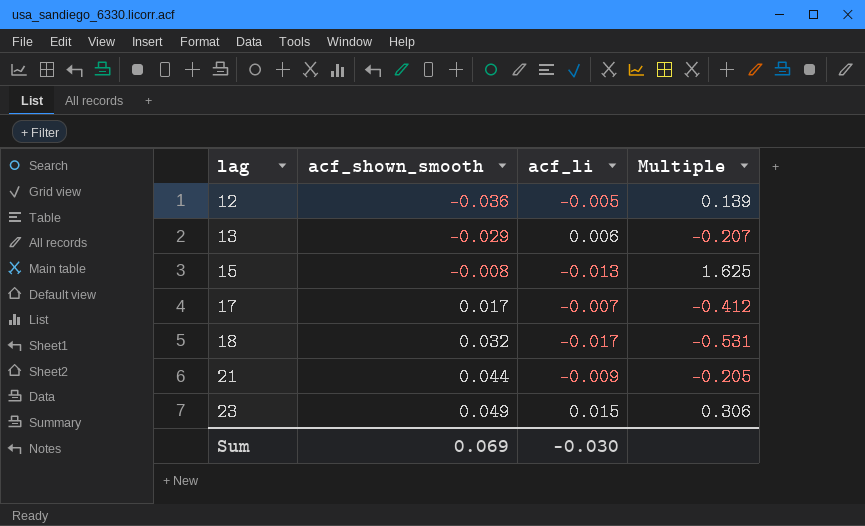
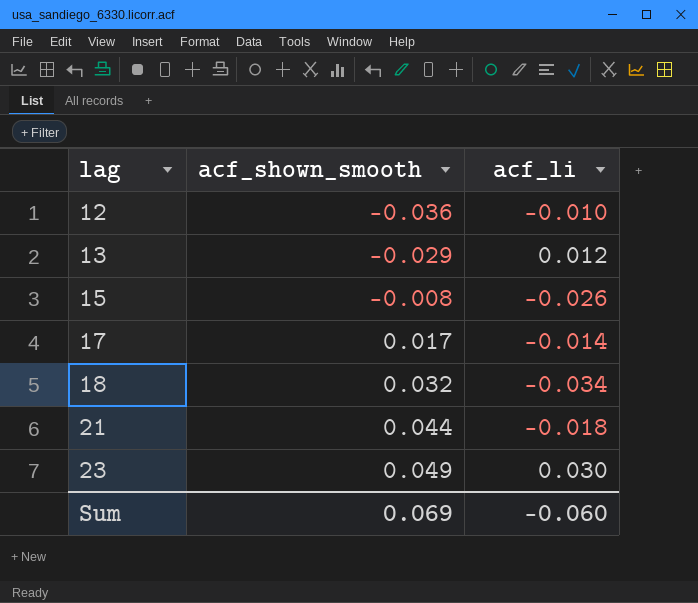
column Multiple | formula: [acf_li] / [acf_shown_smooth] -> none
12 | acf_li: -0.005 -> -0.010
13 | acf_li: 0.006 -> 0.012
15 | acf_li: -0.013 -> -0.026
17 | acf_li: -0.007 -> -0.014
18 | acf_li: -0.017 -> -0.034
21 | acf_li: -0.009 -> -0.018
23 | acf_li: 0.015 -> 0.030
Sum | acf_li: -0.030 -> -0.060

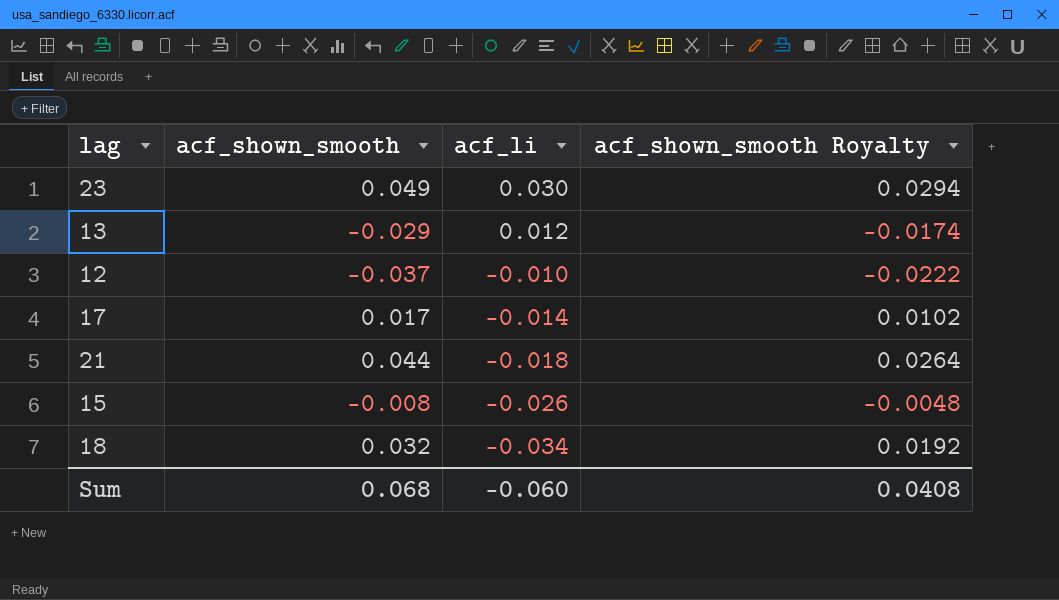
row order: lag ascending -> acf_li descending
column acf_shown_smooth Royalty | formula: none -> [acf_shown_smooth] * 0.6
12 | acf_shown_smooth: -0.036 -> -0.037
Sum | acf_shown_smooth: 0.069 -> 0.068

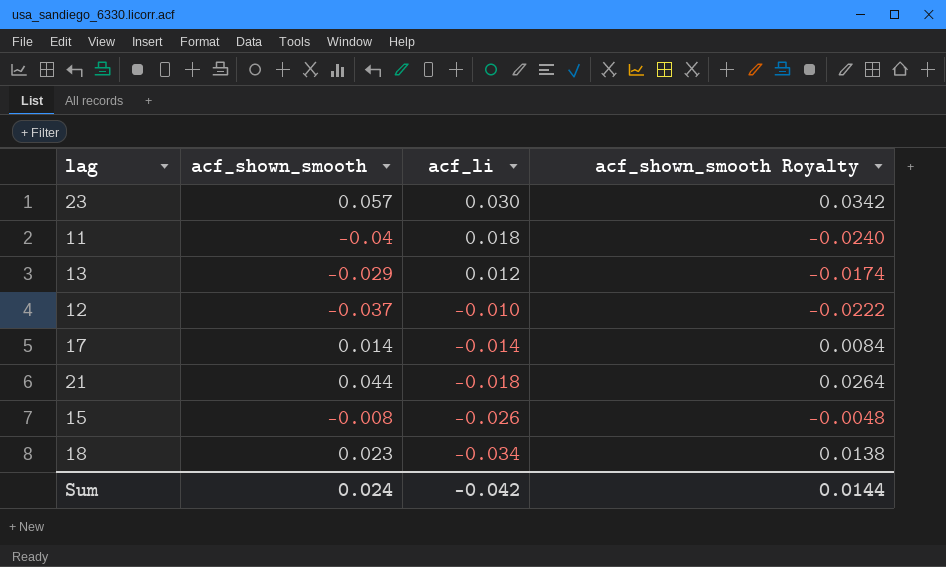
23 | acf_shown_smooth: 0.049 -> 0.057
23 | acf_shown_smooth Royalty: 0.0294 -> 0.0342
row 11: none -> -0.04 | 0.018 | -0.0240
17 | acf_shown_smooth: 0.017 -> 0.014
17 | acf_shown_smooth Royalty: 0.0102 -> 0.0084
18 | acf_shown_smooth: 0.032 -> 0.023
18 | acf_shown_smooth Royalty: 0.0192 -> 0.0138
Sum | acf_shown_smooth: 0.068 -> 0.024
Sum | acf_li: -0.060 -> -0.042
Sum | acf_shown_smooth Royalty: 0.0408 -> 0.0144

